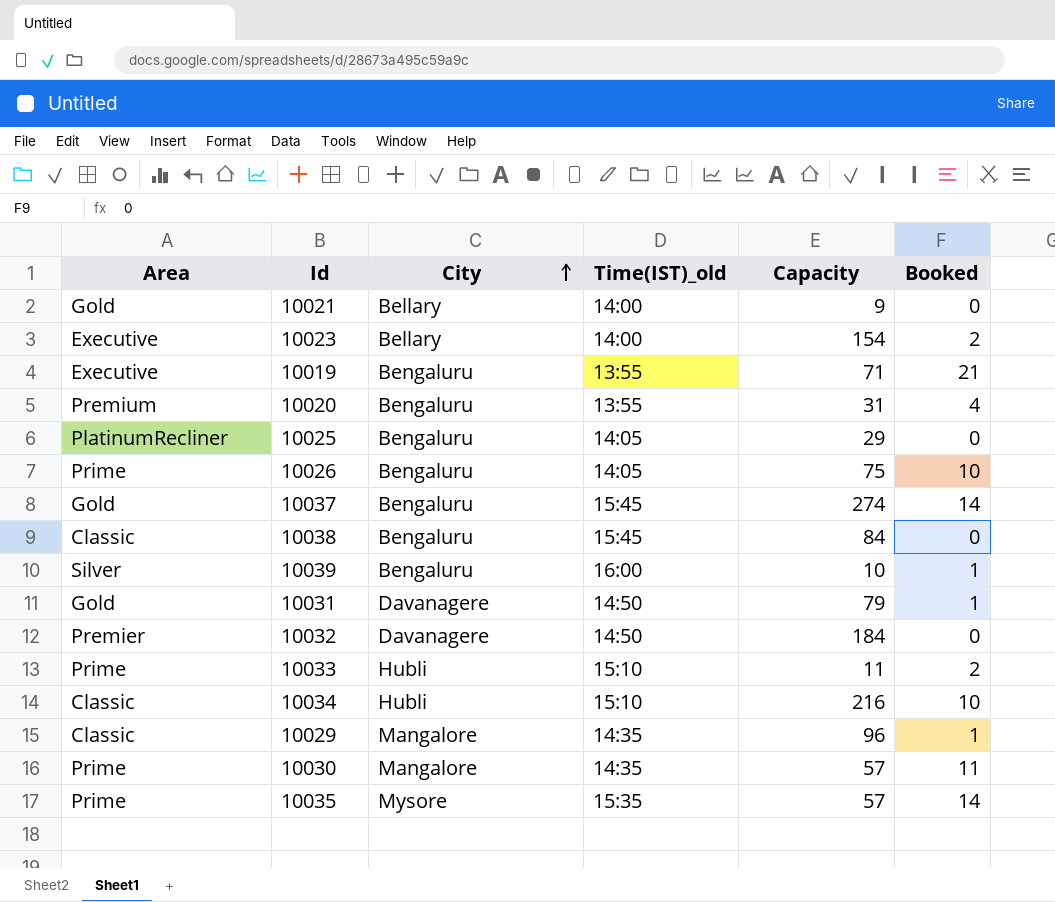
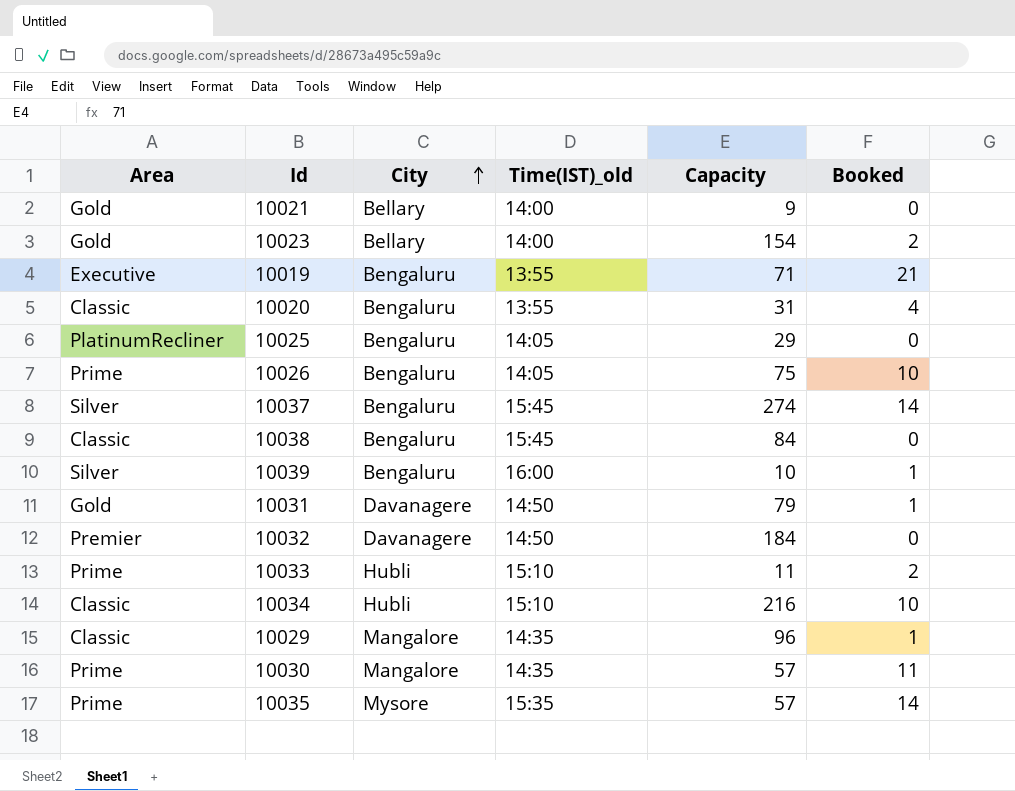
10023 | Area: Executive -> Gold
10020 | Area: Premium -> Classic
10037 | Area: Gold -> Silver

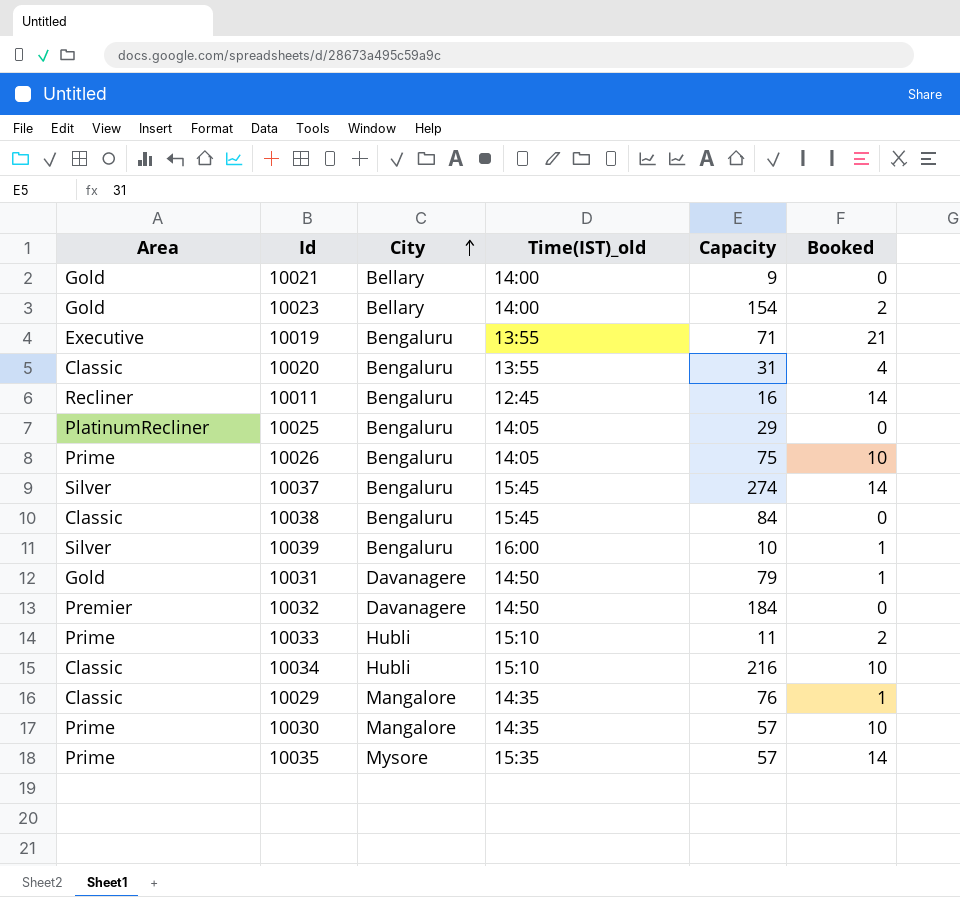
row 10011: none -> Recliner | Bengaluru | 12:45 | 16 | 14
10029 | Capacity: 96 -> 76
10030 | Booked: 11 -> 10

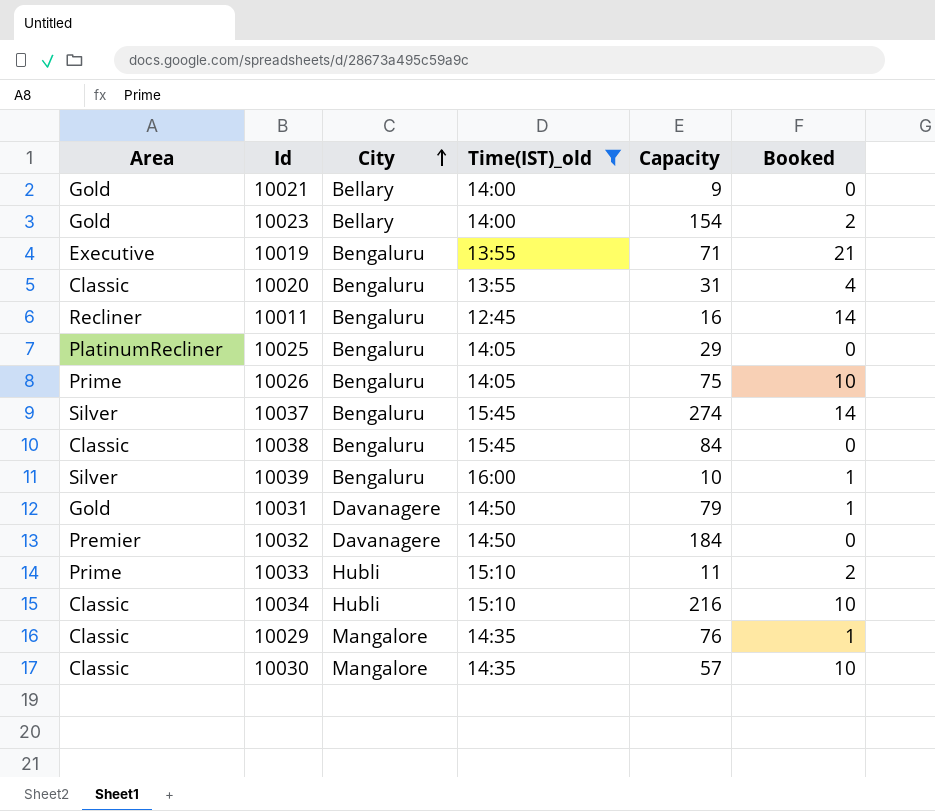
filter: none -> Time(IST)_old != 15:35
10030 | Area: Prime -> Classic

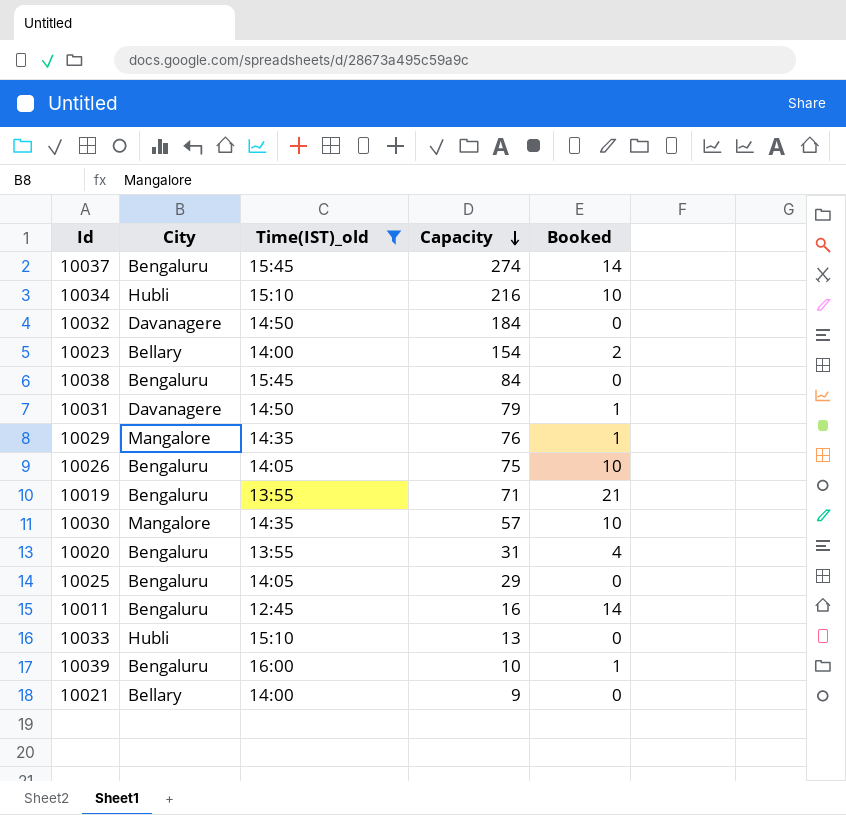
row order: City ascending -> Capacity descending
column Area | position: 1 -> none
10033 | Capacity: 11 -> 13
10033 | Booked: 2 -> 0

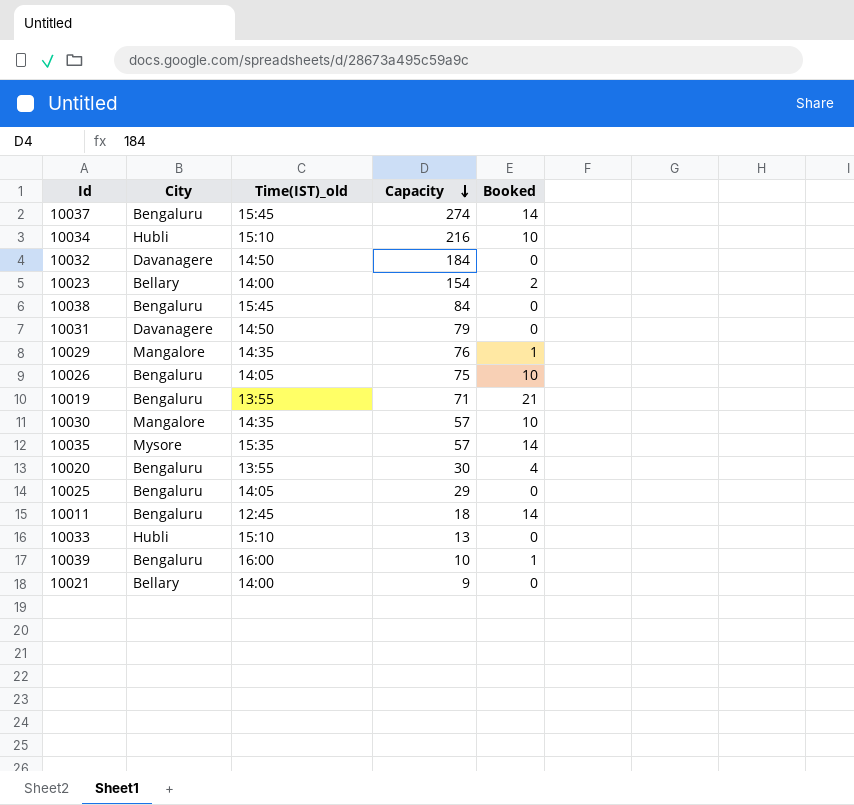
filter: Time(IST)_old != 15:35 -> none
10031 | Booked: 1 -> 0
10020 | Capacity: 31 -> 30
10011 | Capacity: 16 -> 18

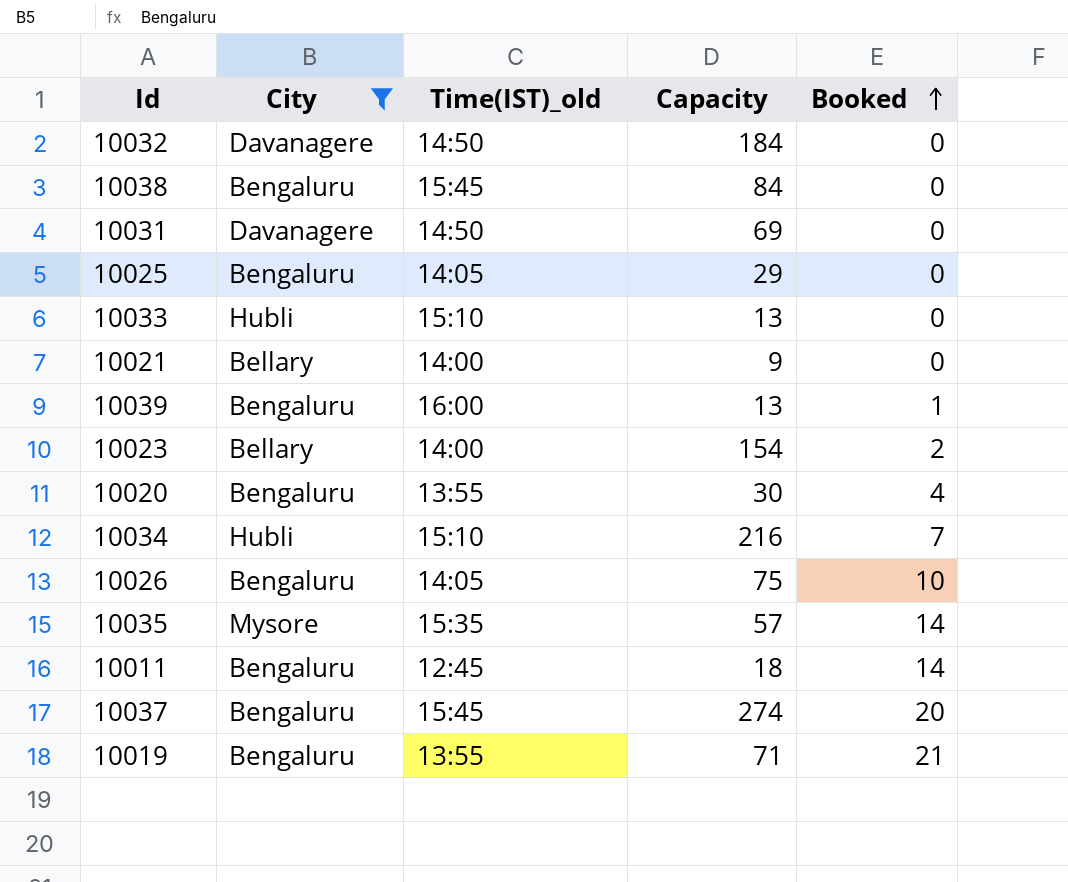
filter: none -> City != Mangalore
row order: Capacity descending -> Booked ascending
10031 | Capacity: 79 -> 69
10039 | Capacity: 10 -> 13
10034 | Booked: 10 -> 7
10037 | Booked: 14 -> 20

